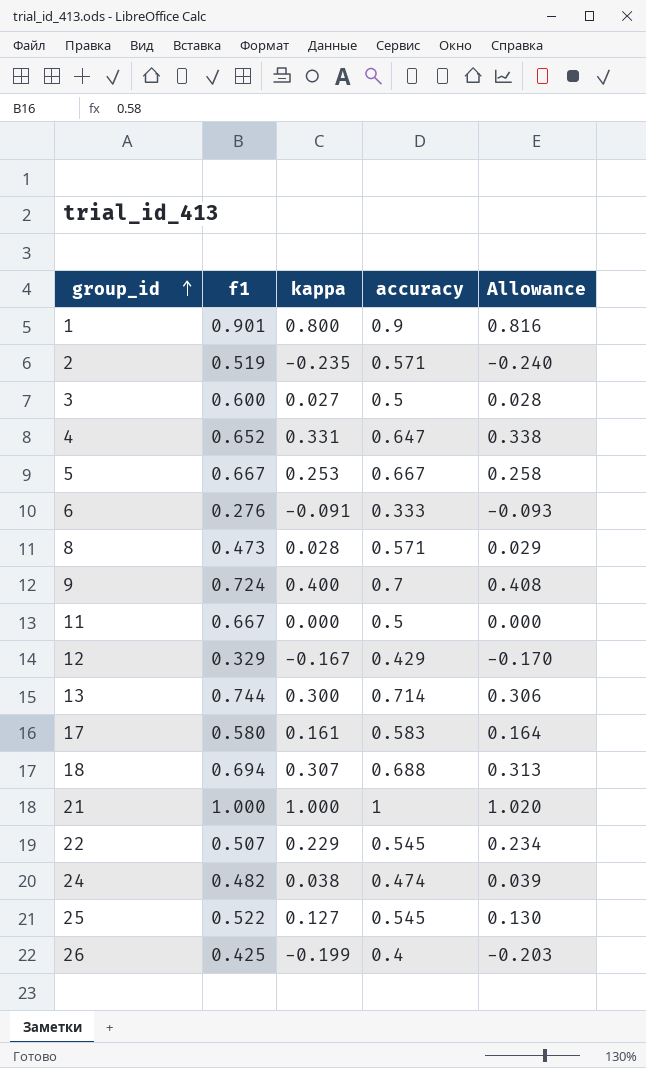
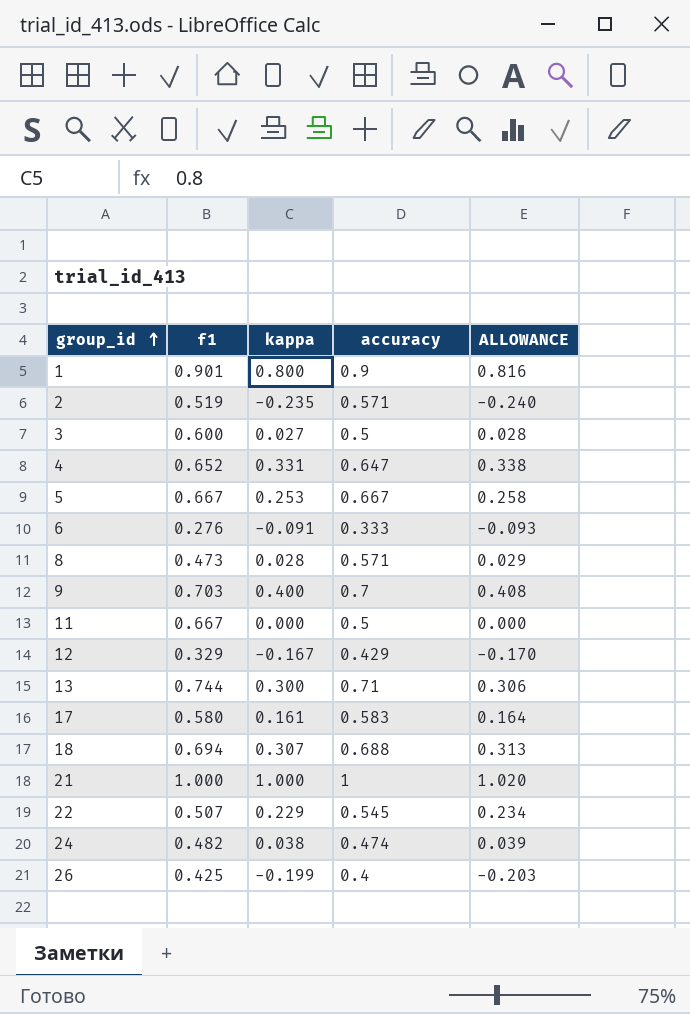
column name: Allowance -> ALLOWANCE
row 25: 0.522 | 0.127 | 0.545 | 0.130 -> none
9 | f1: 0.724 -> 0.703
13 | accuracy: 0.714 -> 0.71

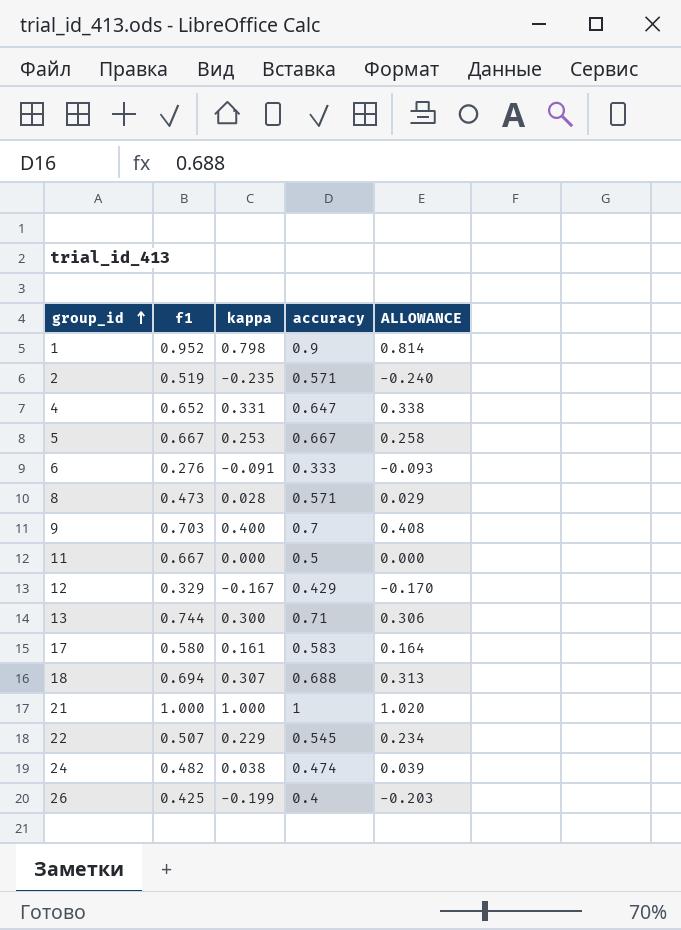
row 3: 0.600 | 0.027 | 0.5 | 0.028 -> none
1 | f1: 0.901 -> 0.952
1 | kappa: 0.800 -> 0.798
1 | ALLOWANCE: 0.816 -> 0.814

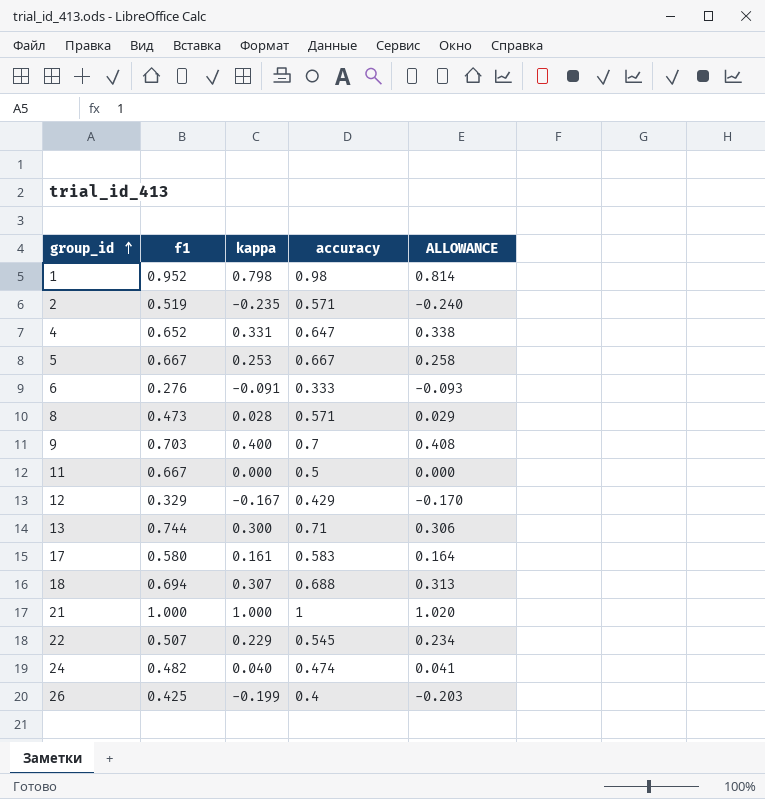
1 | accuracy: 0.9 -> 0.98
24 | kappa: 0.038 -> 0.040
24 | ALLOWANCE: 0.039 -> 0.041

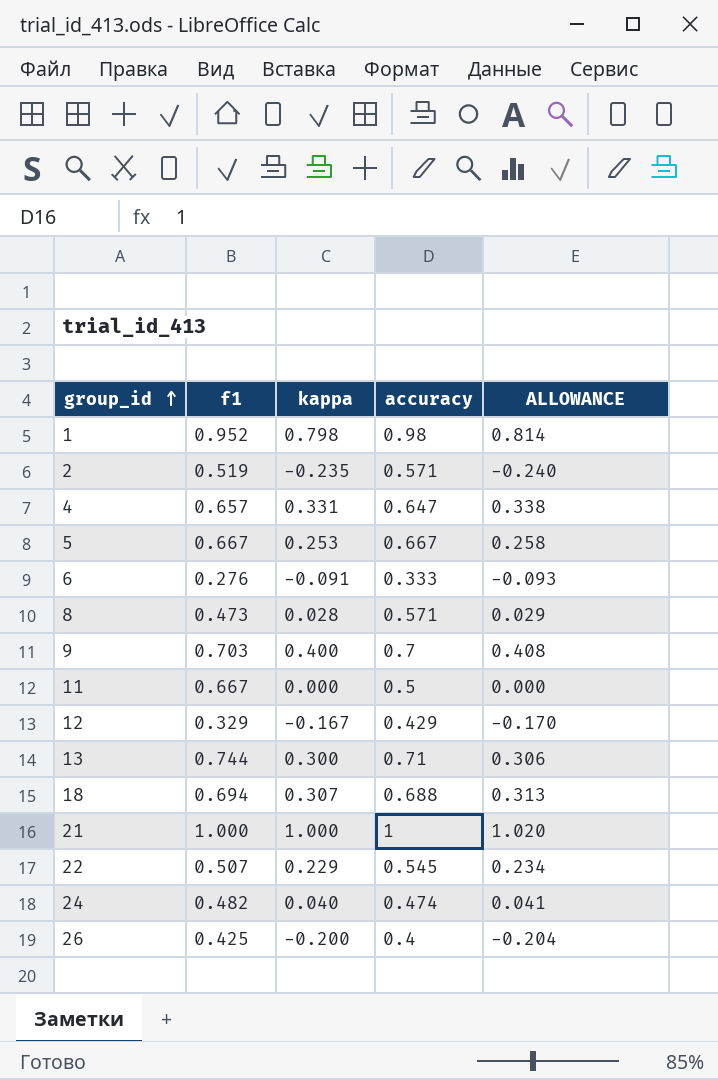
row 17: 0.580 | 0.161 | 0.583 | 0.164 -> none
4 | f1: 0.652 -> 0.657
26 | kappa: -0.199 -> -0.200
26 | ALLOWANCE: -0.203 -> -0.204

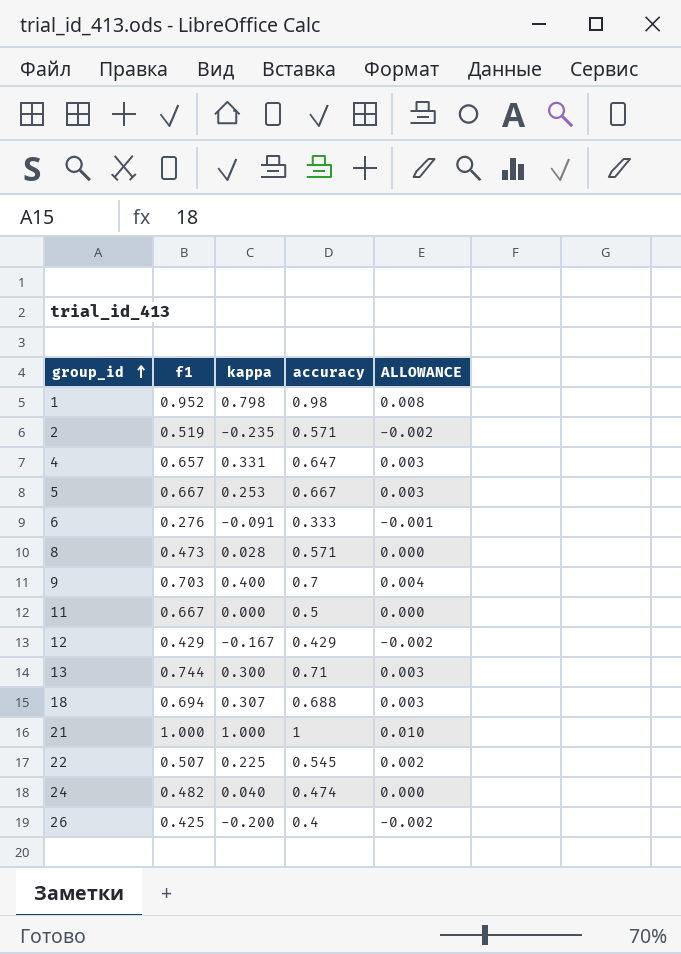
column ALLOWANCE | formula: [kappa] * 1.02 -> [kappa] * 0.01
12 | f1: 0.329 -> 0.429
22 | kappa: 0.229 -> 0.225

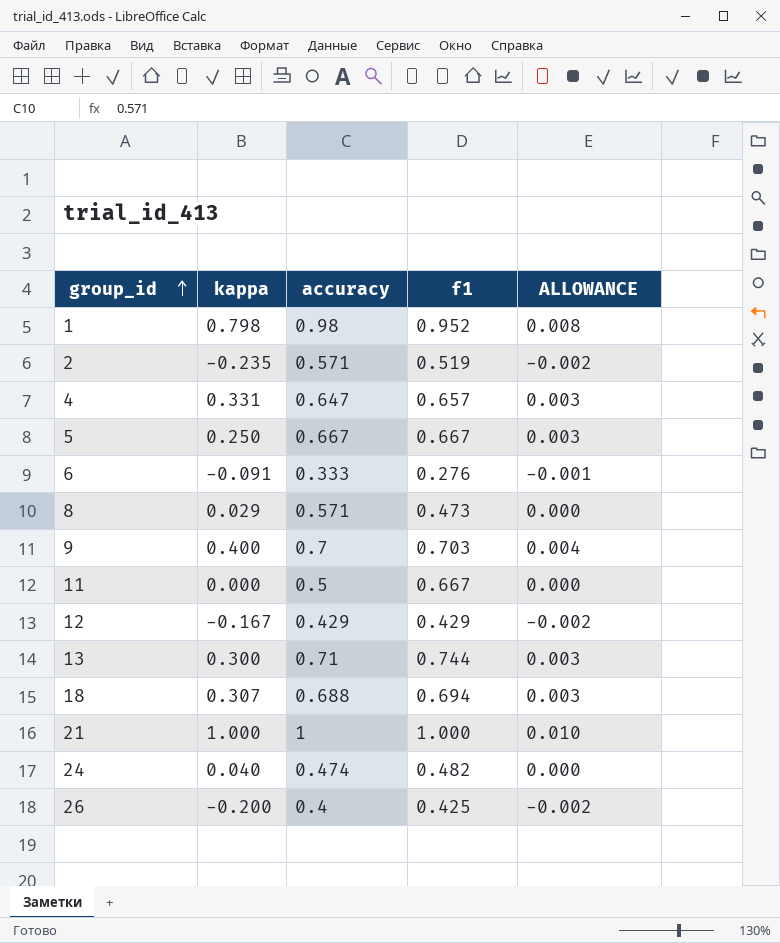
column f1 | position: 2 -> 4
row 22: 0.507 | 0.225 | 0.545 | 0.002 -> none
5 | kappa: 0.253 -> 0.250
8 | kappa: 0.028 -> 0.029

